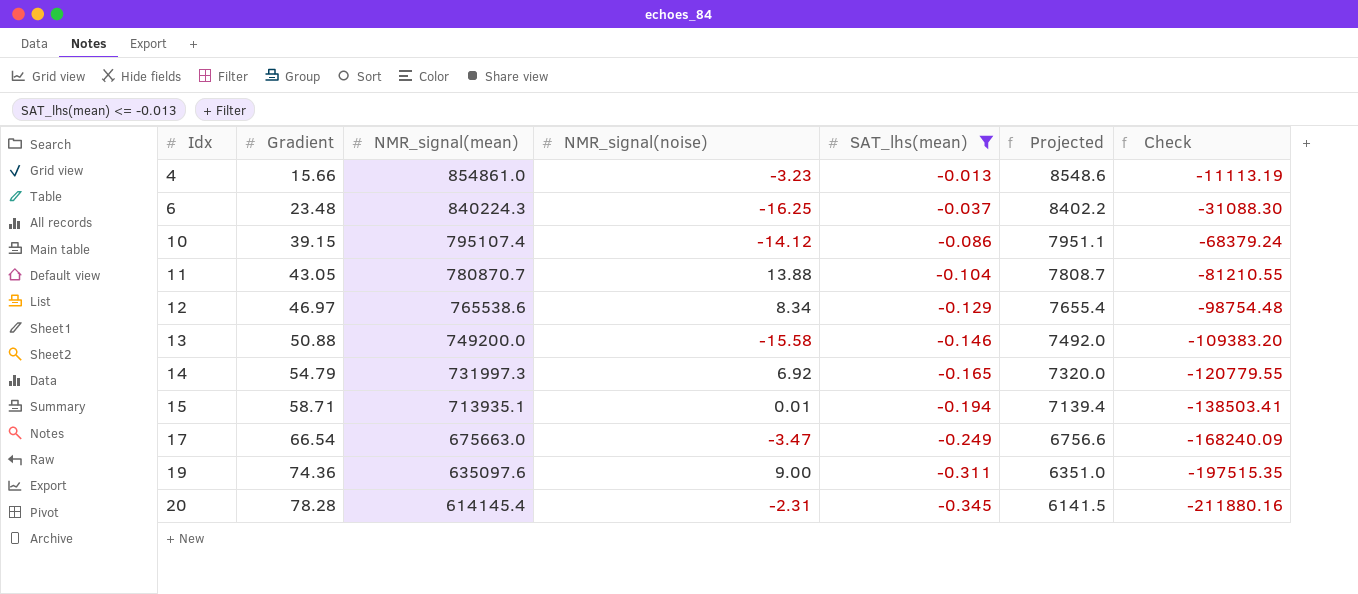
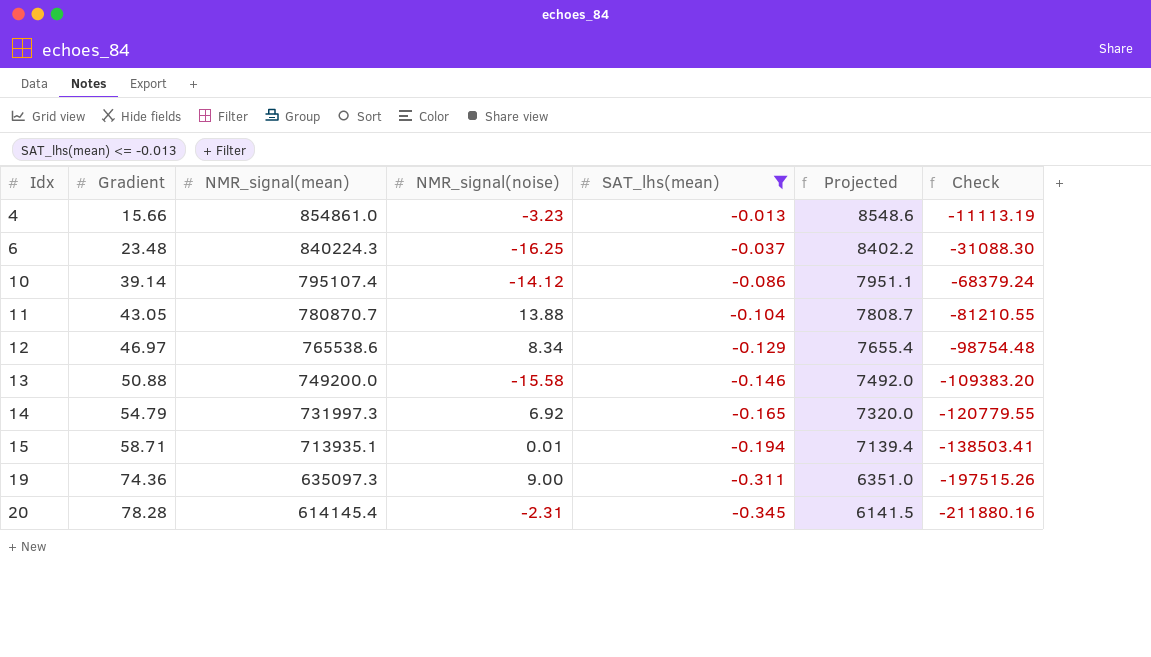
row 17: 66.54 | 675663.0 | -3.47 | -0.249 | 6756.6 | -168240.09 -> none
10 | Gradient: 39.15 -> 39.14
19 | NMR_signal(mean): 635097.6 -> 635097.3
19 | Check: -197515.35 -> -197515.26

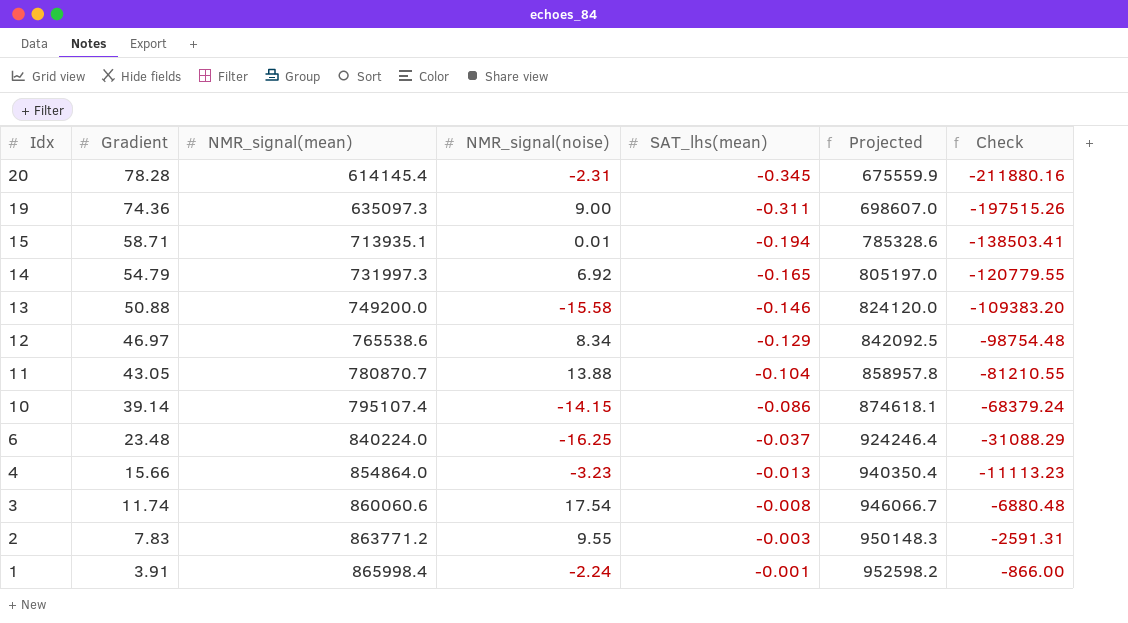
filter: SAT_lhs(mean) <= -0.013 -> none
row order: Idx ascending -> Idx descending
column Projected | formula: [NMR_signal(mean)] * 0.01 -> [NMR_signal(mean)] * 1.1
10 | NMR_signal(noise): -14.12 -> -14.15
6 | NMR_signal(mean): 840224.3 -> 840224.0
6 | Check: -31088.30 -> -31088.29
4 | NMR_signal(mean): 854861.0 -> 854864.0
4 | Check: -11113.19 -> -11113.23

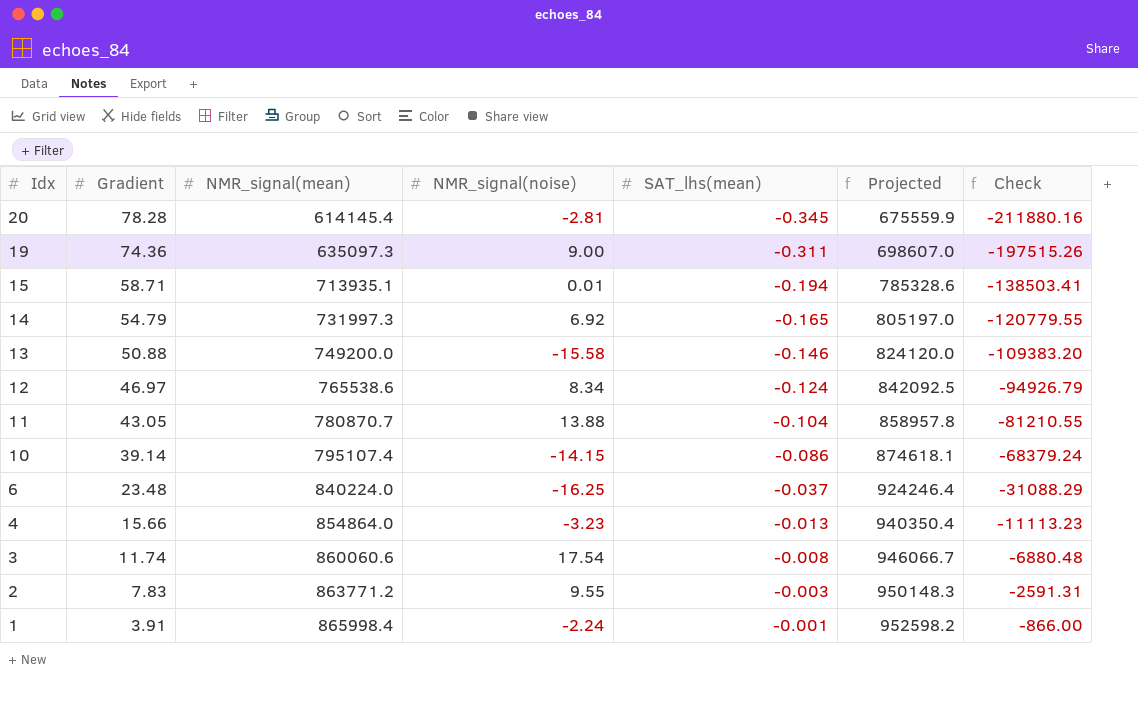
20 | NMR_signal(noise): -2.31 -> -2.81
12 | SAT_lhs(mean): -0.129 -> -0.124
12 | Check: -98754.48 -> -94926.79

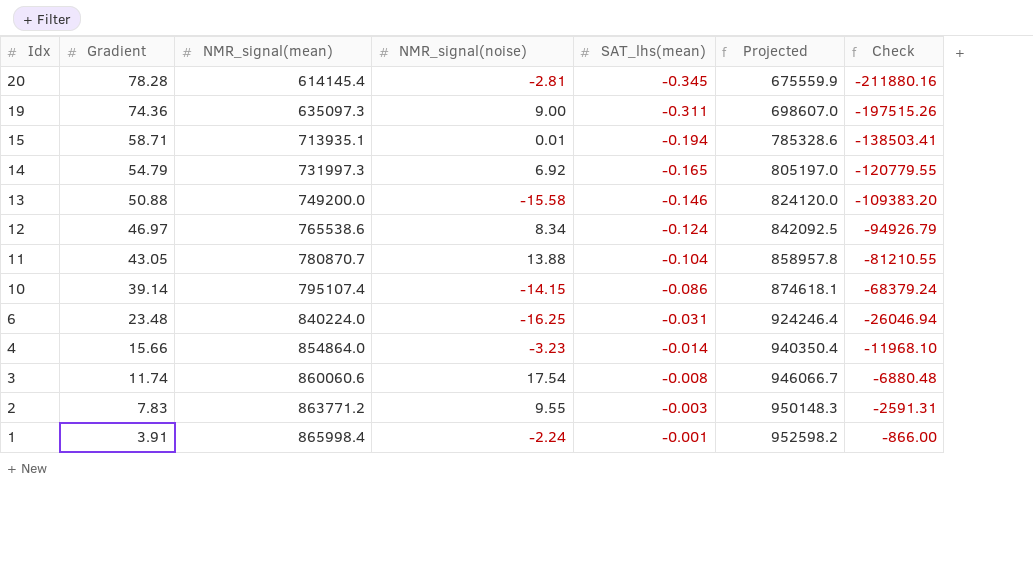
6 | SAT_lhs(mean): -0.037 -> -0.031
6 | Check: -31088.29 -> -26046.94
4 | SAT_lhs(mean): -0.013 -> -0.014
4 | Check: -11113.23 -> -11968.10

